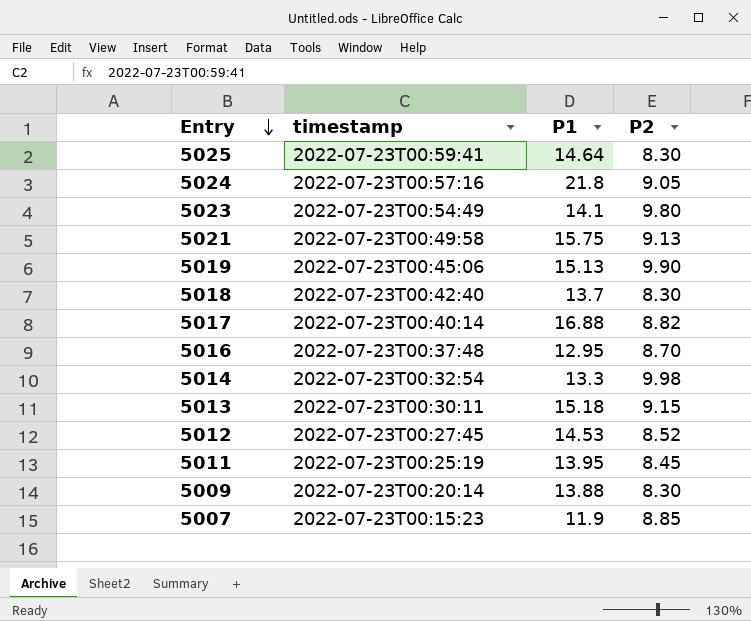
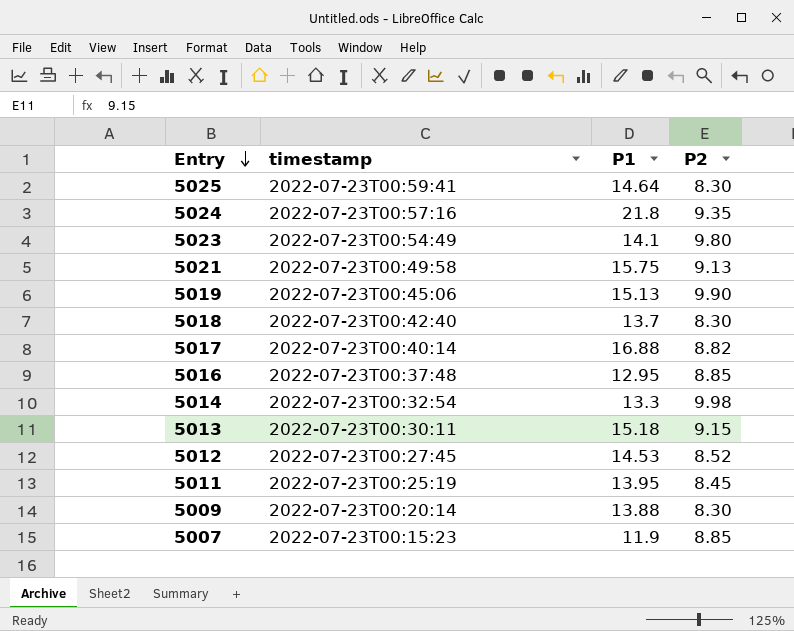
5024 | P2: 9.05 -> 9.35
5016 | P2: 8.70 -> 8.85

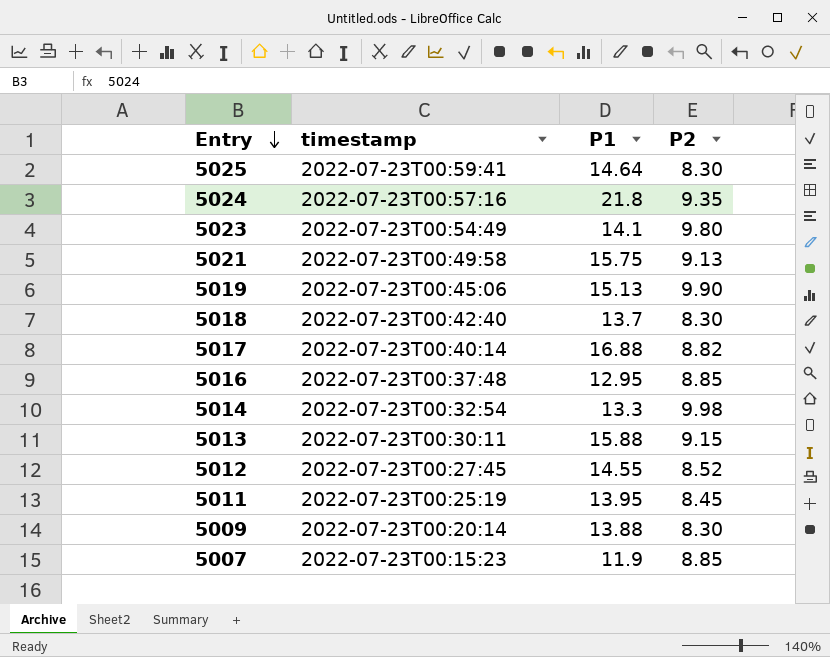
5013 | P1: 15.18 -> 15.88
5012 | P1: 14.53 -> 14.55

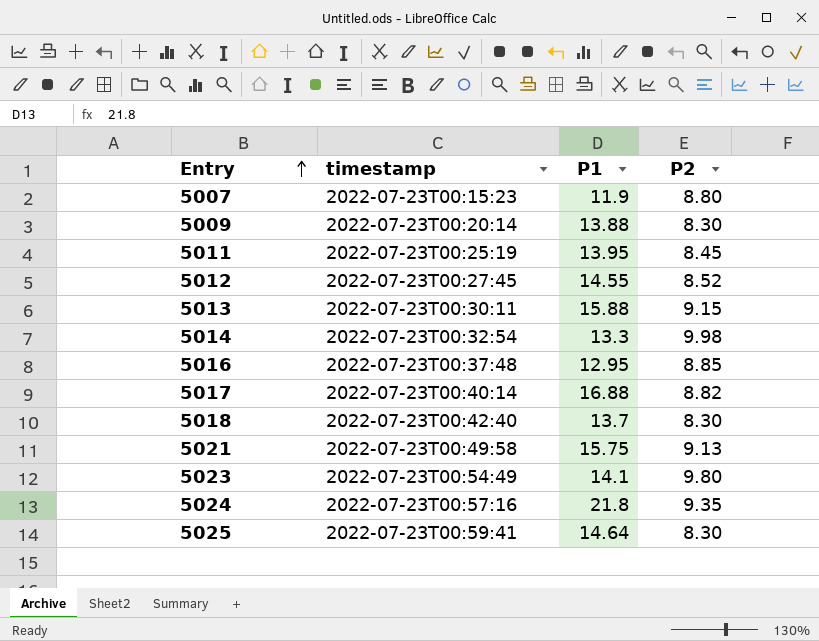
row order: Entry descending -> Entry ascending
row 5019: 2022-07-23T00:45:06 | 15.13 | 9.90 -> none
5007 | P2: 8.85 -> 8.80

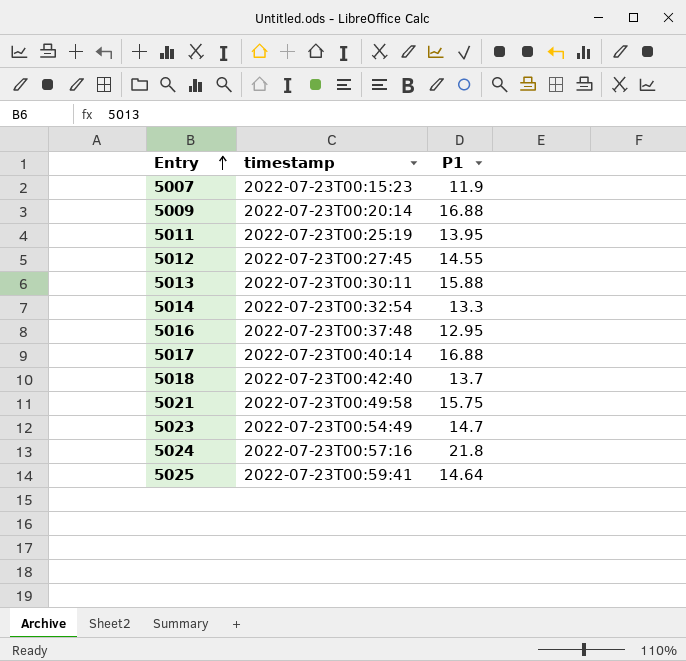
column P2 | position: 4 -> none
5009 | P1: 13.88 -> 16.88
5023 | P1: 14.1 -> 14.7

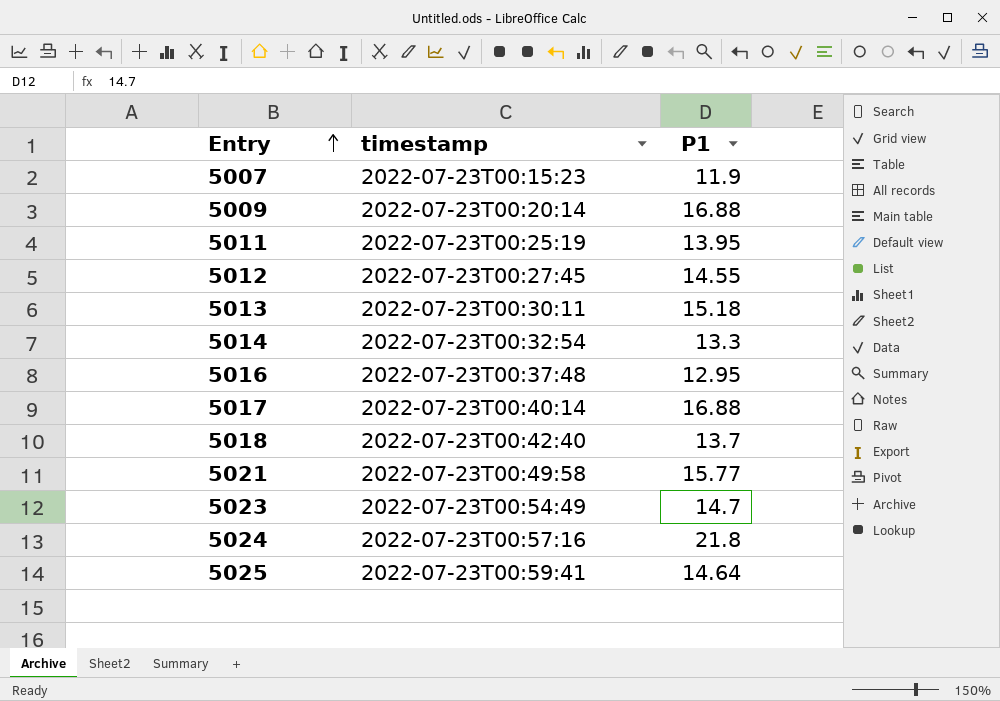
5013 | P1: 15.88 -> 15.18
5021 | P1: 15.75 -> 15.77

